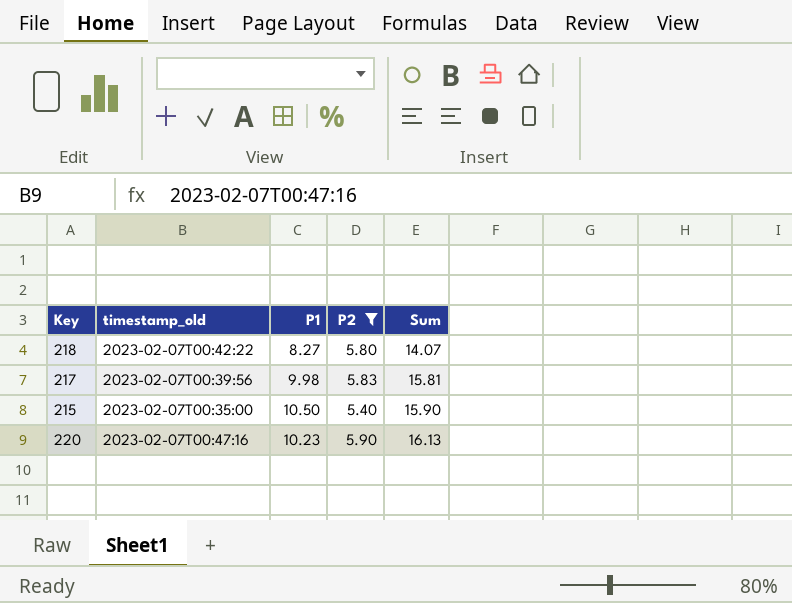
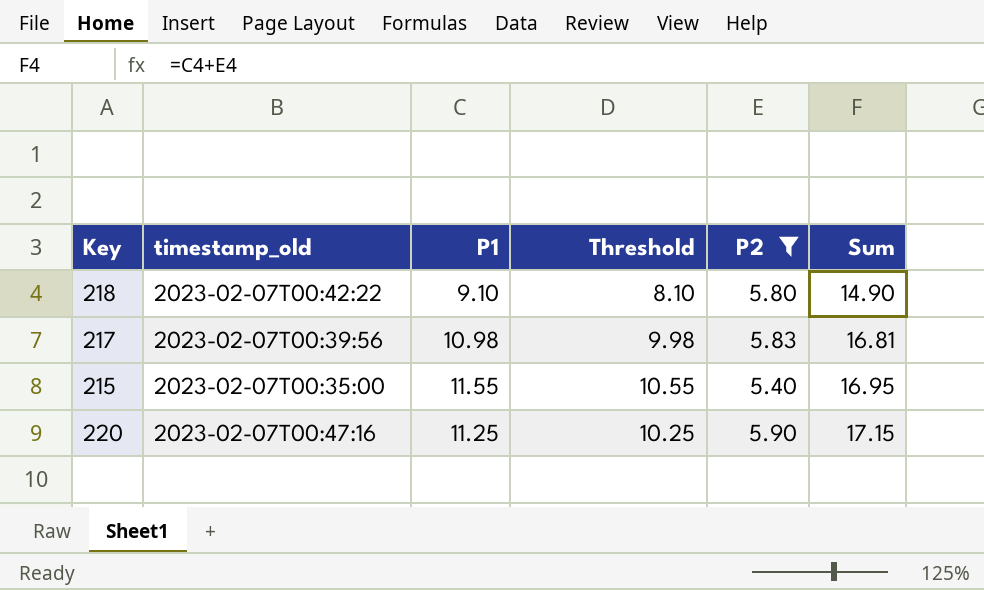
column Threshold | formula: none -> [P1] - 1
218 | P1: 8.27 -> 9.10
218 | Sum: 14.07 -> 14.90
217 | P1: 9.98 -> 10.98
217 | Sum: 15.81 -> 16.81
215 | P1: 10.50 -> 11.55
215 | Sum: 15.90 -> 16.95
220 | P1: 10.23 -> 11.25
220 | Sum: 16.13 -> 17.15

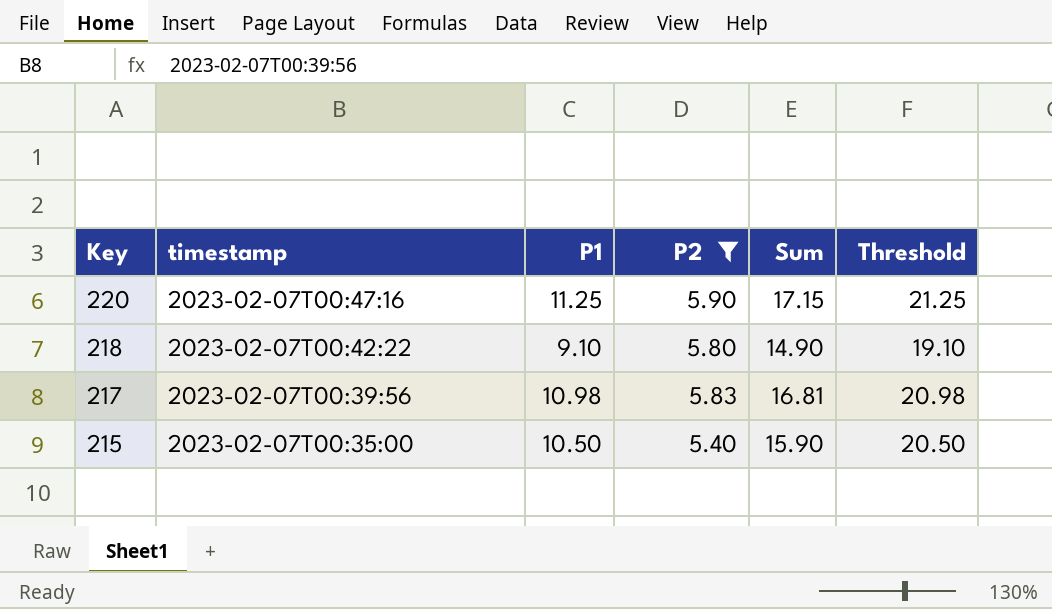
row order: Sum ascending -> Key descending
column name: timestamp_old -> timestamp
column Threshold | formula: [P1] - 1 -> [P1] + 10
column Threshold | position: 4 -> 6
215 | P1: 11.55 -> 10.50
215 | Sum: 16.95 -> 15.90

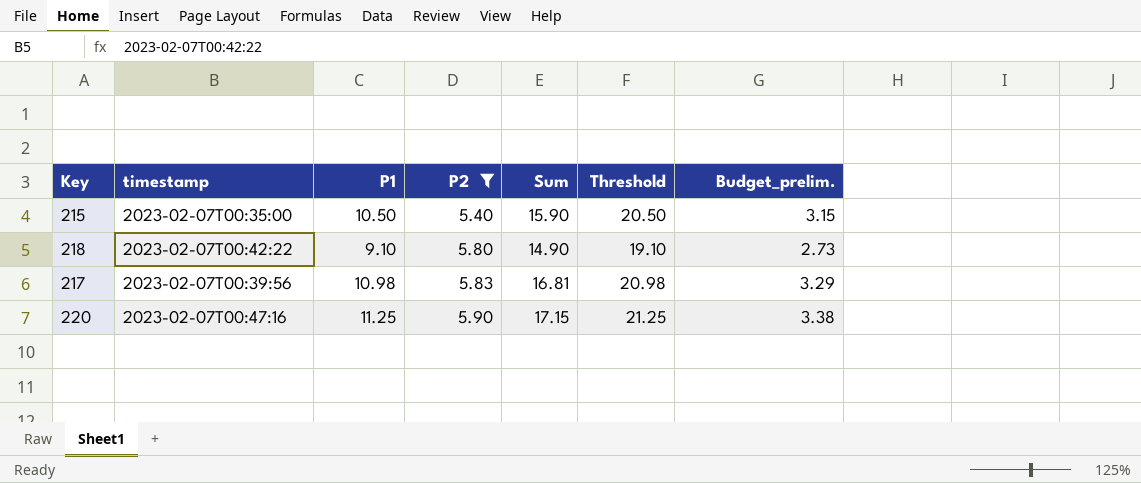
row order: Key descending -> P2 ascending
column Budget_prelim. | formula: none -> [P1] * 0.3

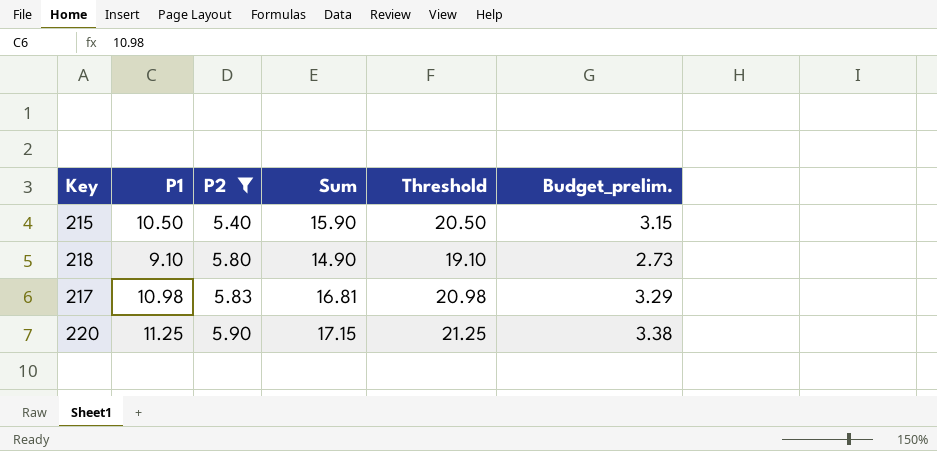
column timestamp | position: 2 -> none

